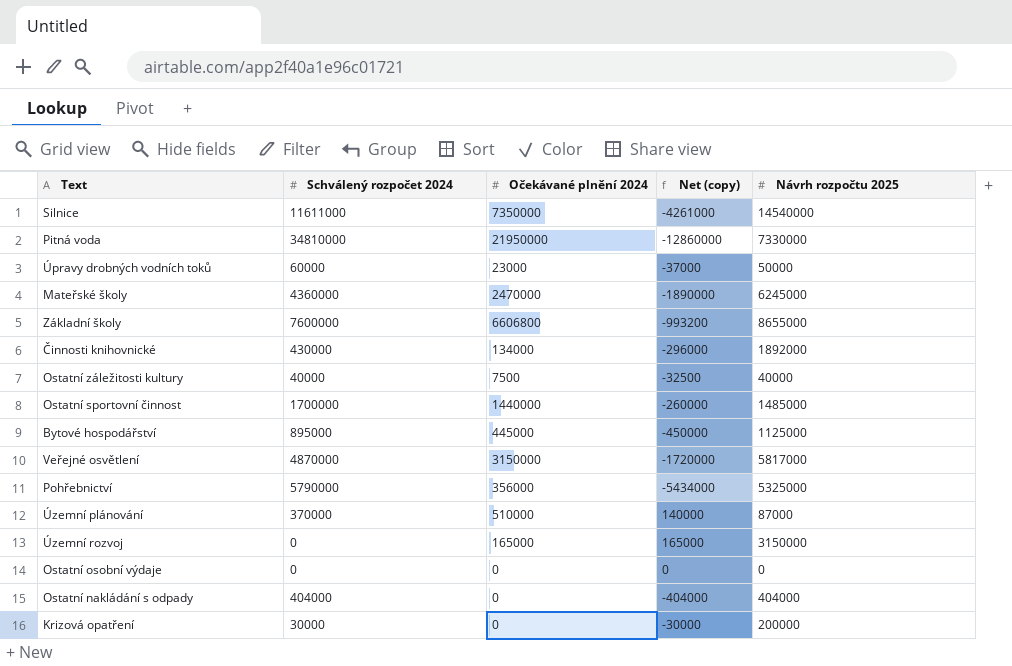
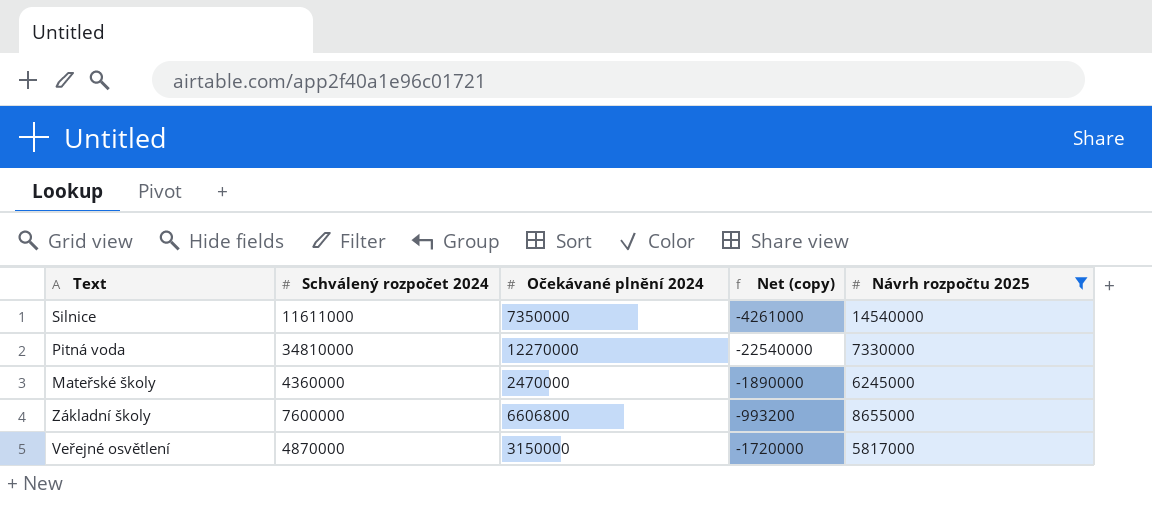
filter: none -> Návrh rozpočtu 2025 >= 5817000
Pitná voda | Očekávané plnění 2024: 21950000 -> 12270000
Pitná voda | Net (copy): -12860000 -> -22540000

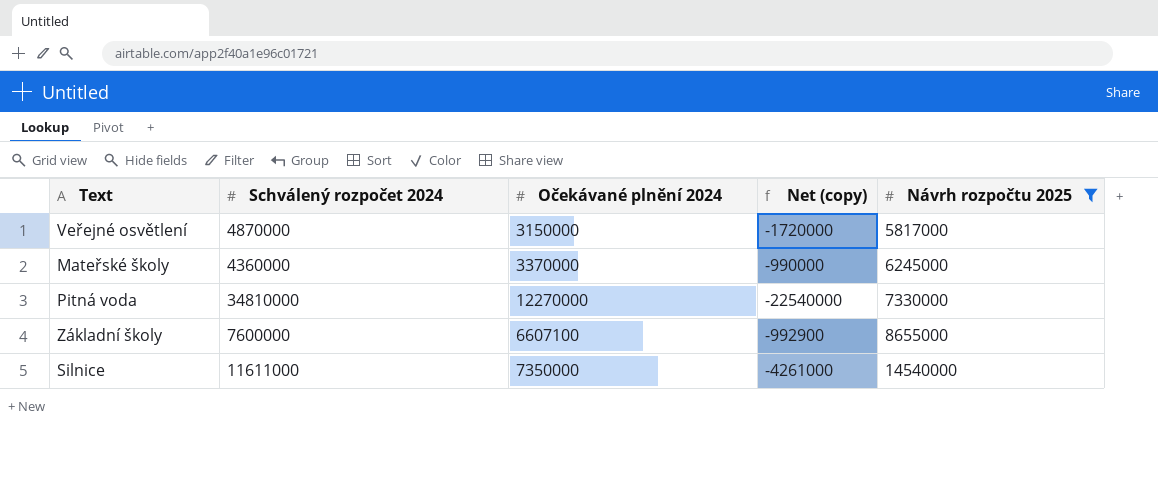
row order: none -> Návrh rozpočtu 2025 ascending
Mateřské školy | Očekávané plnění 2024: 2470000 -> 3370000
Mateřské školy | Net (copy): -1890000 -> -990000
Základní školy | Očekávané plnění 2024: 6606800 -> 6607100
Základní školy | Net (copy): -993200 -> -992900

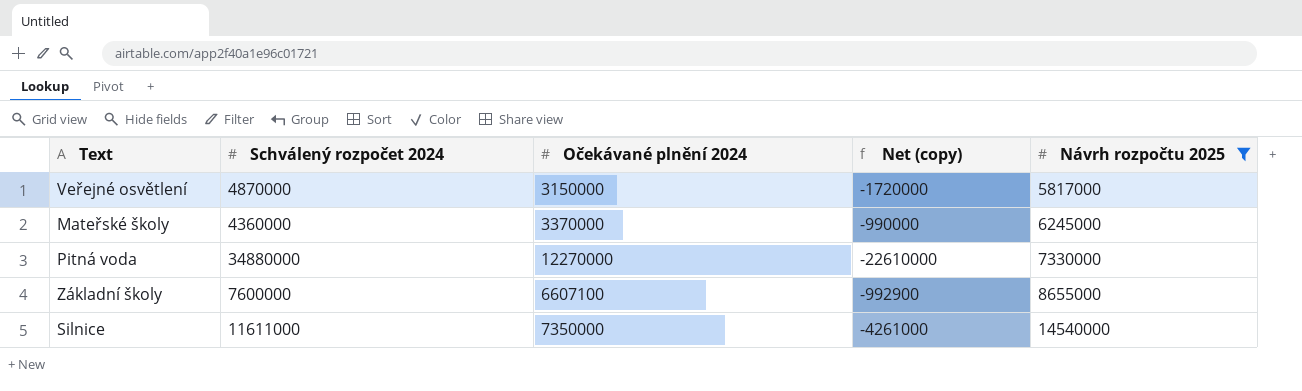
Pitná voda | Schválený rozpočet 2024: 34810000 -> 34880000
Pitná voda | Net (copy): -22540000 -> -22610000

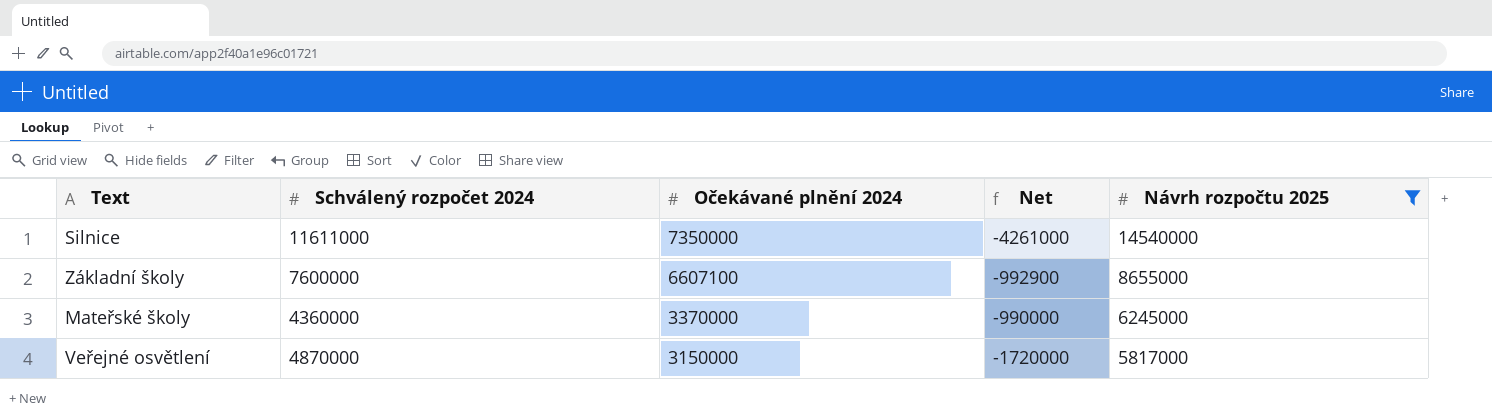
row order: Návrh rozpočtu 2025 ascending -> Očekávané plnění 2024 descending
column name: Net (copy) -> Net
row Pitná voda: 34880000 | 12270000 | -22610000 | 7330000 -> none

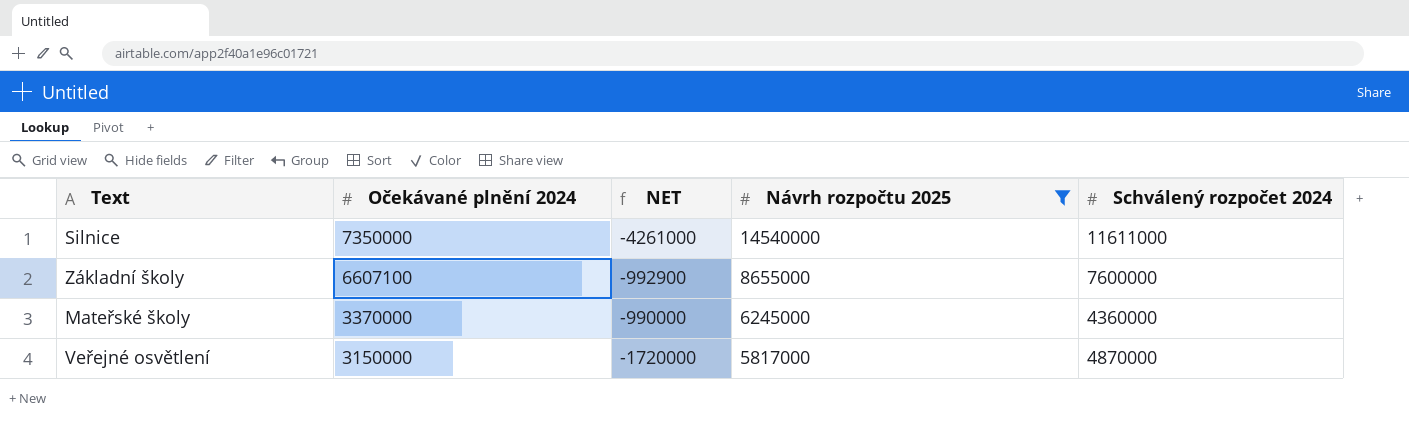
column name: Net -> NET
column Schválený rozpočet 2024 | position: 2 -> 5

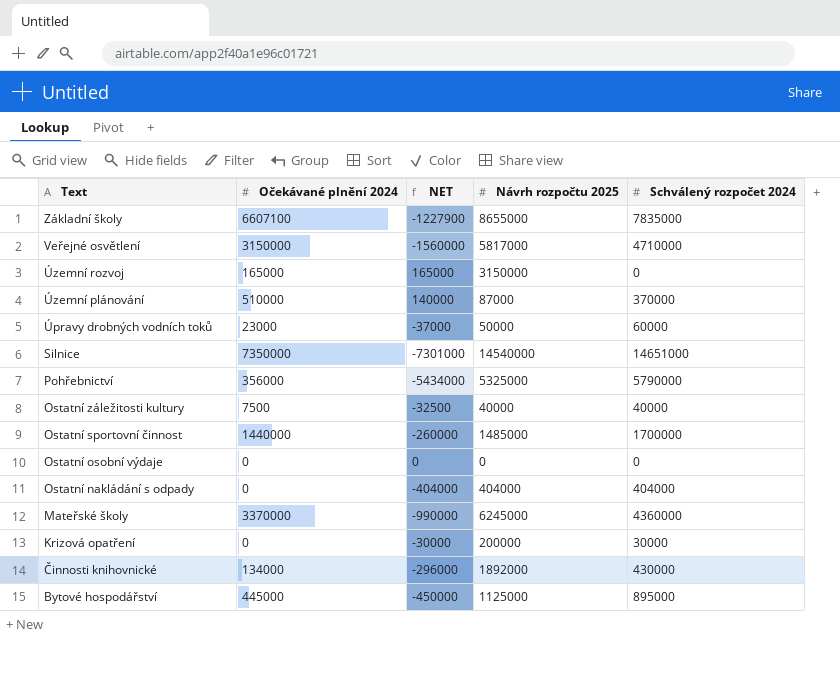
filter: Návrh rozpočtu 2025 >= 5817000 -> none
row order: Očekávané plnění 2024 descending -> Text descending
Základní školy | NET: -992900 -> -1227900
Základní školy | Schválený rozpočet 2024: 7600000 -> 7835000
Veřejné osvětlení | NET: -1720000 -> -1560000
Veřejné osvětlení | Schválený rozpočet 2024: 4870000 -> 4710000
Silnice | NET: -4261000 -> -7301000
Silnice | Schválený rozpočet 2024: 11611000 -> 14651000

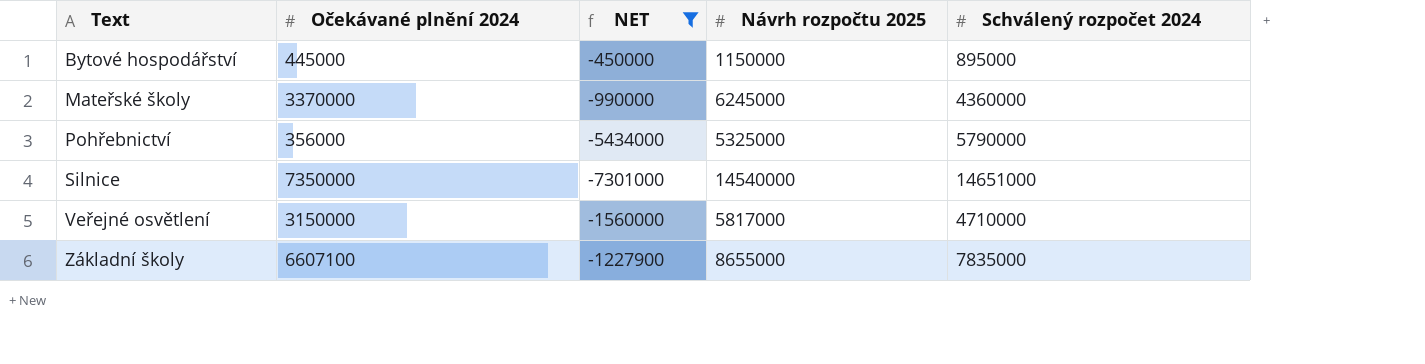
filter: none -> NET <= -450000
row order: Text descending -> Text ascending
Bytové hospodářství | Návrh rozpočtu 2025: 1125000 -> 1150000

